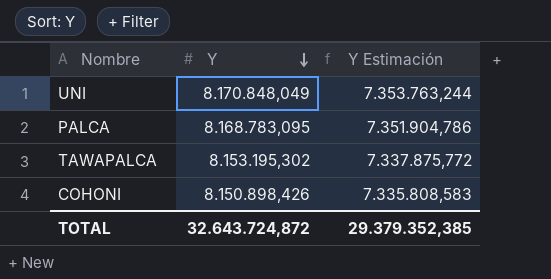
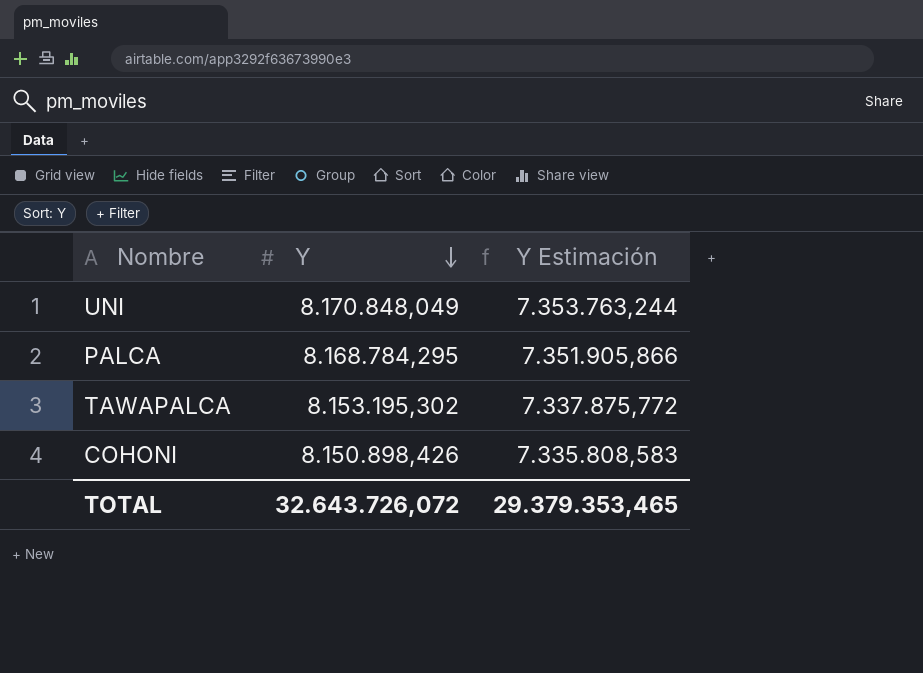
PALCA | Y: 8.168.783,095 -> 8.168.784,295
PALCA | Y Estimación: 7.351.904,786 -> 7.351.905,866
TOTAL | Y: 32.643.724,872 -> 32.643.726,072
TOTAL | Y Estimación: 29.379.352,385 -> 29.379.353,465

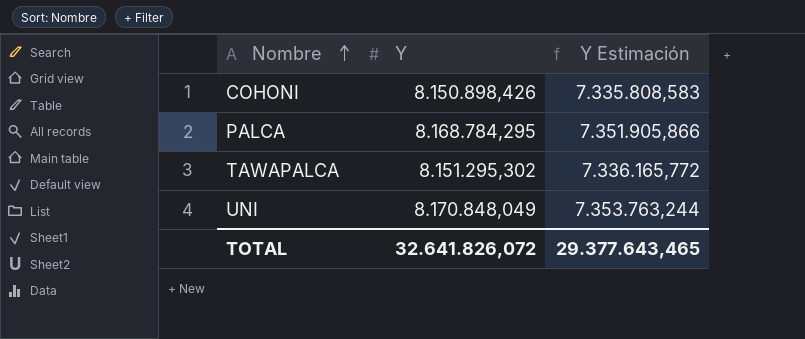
row order: Y descending -> Nombre ascending
TAWAPALCA | Y: 8.153.195,302 -> 8.151.295,302
TAWAPALCA | Y Estimación: 7.337.875,772 -> 7.336.165,772
TOTAL | Y: 32.643.726,072 -> 32.641.826,072
TOTAL | Y Estimación: 29.379.353,465 -> 29.377.643,465

